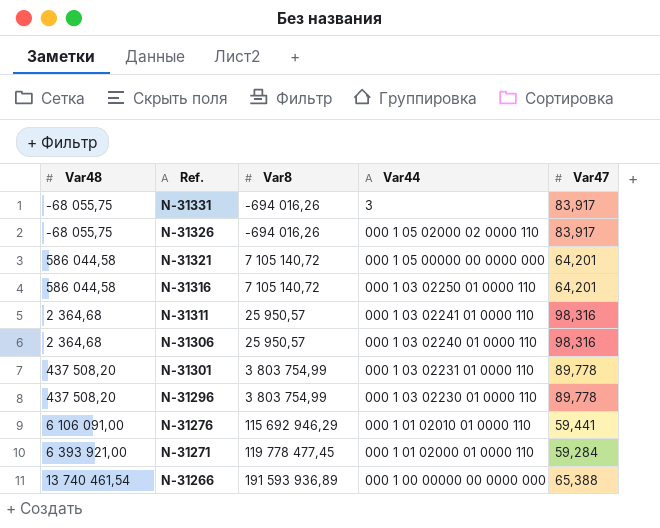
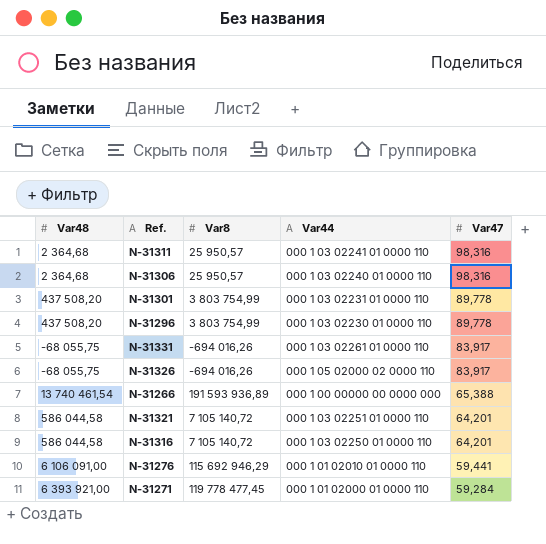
row order: Ref. descending -> Var47 descending
N-31331 | Var44: 3 -> 000 1 03 02261 01 0000 110
N-31321 | Var44: 000 1 05 00000 00 0000 000 -> 000 1 03 02251 01 0000 110

